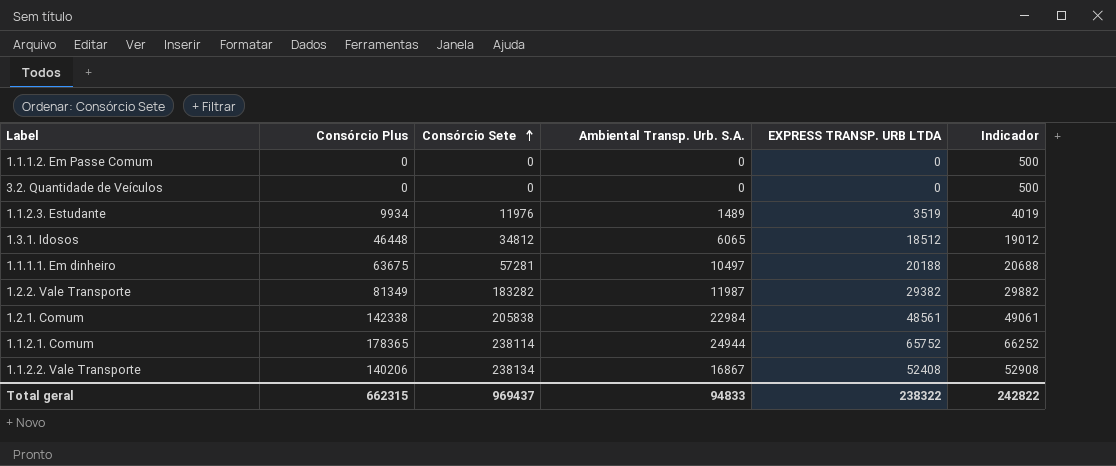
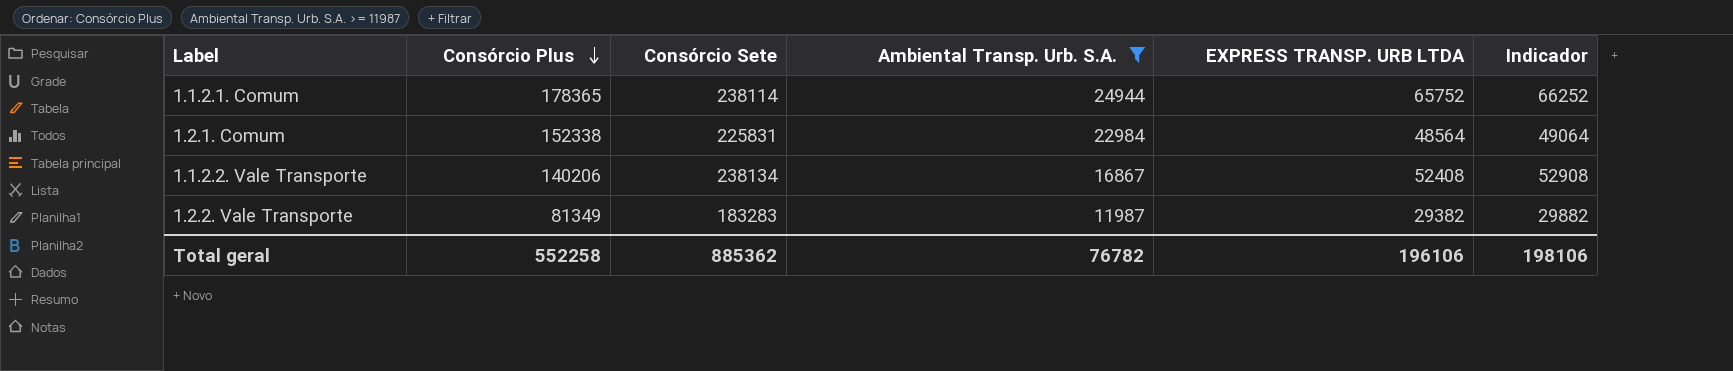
filter: none -> Ambiental Transp. Urb. S.A. >= 11987
row order: Consórcio Sete ascending -> Consórcio Plus descending
1.2.1. Comum | Consórcio Plus: 142338 -> 152338
1.2.1. Comum | Consórcio Sete: 205838 -> 225831
1.2.1. Comum | EXPRESS TRANSP. URB LTDA: 48561 -> 48564
1.2.1. Comum | Indicador: 49061 -> 49064
1.2.2. Vale Transporte | Consórcio Sete: 183282 -> 183283
Total geral | Consórcio Plus: 662315 -> 552258
Total geral | Consórcio Sete: 969437 -> 885362
Total geral | Ambiental Transp. Urb. S.A.: 94833 -> 76782
Total geral | EXPRESS TRANSP. URB LTDA: 238322 -> 196106
Total geral | Indicador: 242822 -> 198106

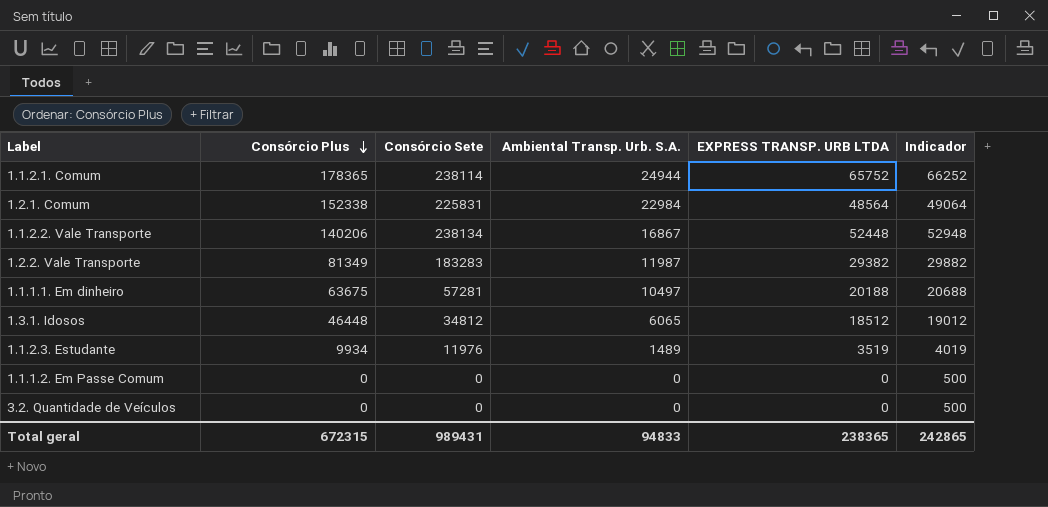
filter: Ambiental Transp. Urb. S.A. >= 11987 -> none
1.1.2.2. Vale Transporte | EXPRESS TRANSP. URB LTDA: 52408 -> 52448
1.1.2.2. Vale Transporte | Indicador: 52908 -> 52948
Total geral | Consórcio Plus: 552258 -> 672315
Total geral | Consórcio Sete: 885362 -> 989431
Total geral | Ambiental Transp. Urb. S.A.: 76782 -> 94833
Total geral | EXPRESS TRANSP. URB LTDA: 196106 -> 238365
Total geral | Indicador: 198106 -> 242865

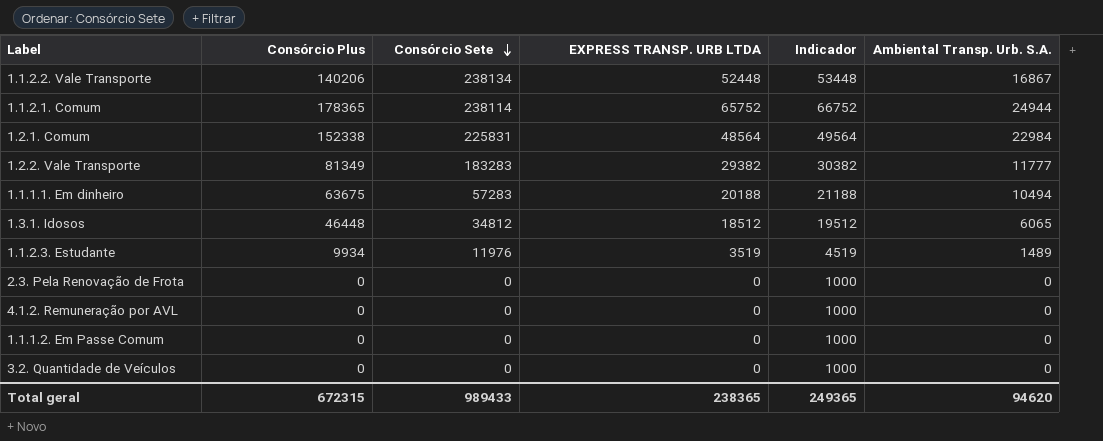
row order: Consórcio Plus descending -> Consórcio Sete descending
column Indicador | formula: [EXPRESS TRANSP. URB LTDA] + 500 -> [EXPRESS TRANSP. URB LTDA] + 1000
column Ambiental Transp. Urb. S.A. | position: 4 -> 6
1.2.2. Vale Transporte | Ambiental Transp. Urb. S.A.: 11987 -> 11777
1.1.1.1. Em dinheiro | Consórcio Sete: 57281 -> 57283
1.1.1.1. Em dinheiro | Ambiental Transp. Urb. S.A.: 10497 -> 10494
row 2.3. Pela Renovação de Frota: none -> 0 | 0 | 0 | 1000 | 0
row 4.1.2. Remuneração por AVL: none -> 0 | 0 | 0 | 1000 | 0
Total geral | Consórcio Sete: 989431 -> 989433
Total geral | Indicador: 242865 -> 249365
Total geral | Ambiental Transp. Urb. S.A.: 94833 -> 94620

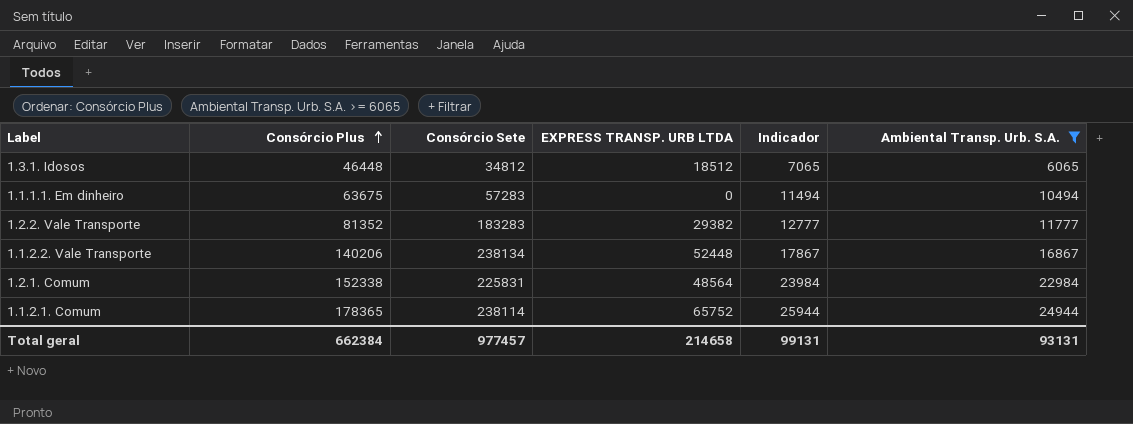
filter: none -> Ambiental Transp. Urb. S.A. >= 6065
row order: Consórcio Sete descending -> Consórcio Plus ascending
column Indicador | formula: [EXPRESS TRANSP. URB LTDA] + 1000 -> [Ambiental Transp. Urb. S.A.] + 1000
1.1.1.1. Em dinheiro | EXPRESS TRANSP. URB LTDA: 20188 -> 0
1.2.2. Vale Transporte | Consórcio Plus: 81349 -> 81352
Total geral | Consórcio Plus: 672315 -> 662384
Total geral | Consórcio Sete: 989433 -> 977457
Total geral | EXPRESS TRANSP. URB LTDA: 238365 -> 214658
Total geral | Indicador: 249365 -> 99131
Total geral | Ambiental Transp. Urb. S.A.: 94620 -> 93131

